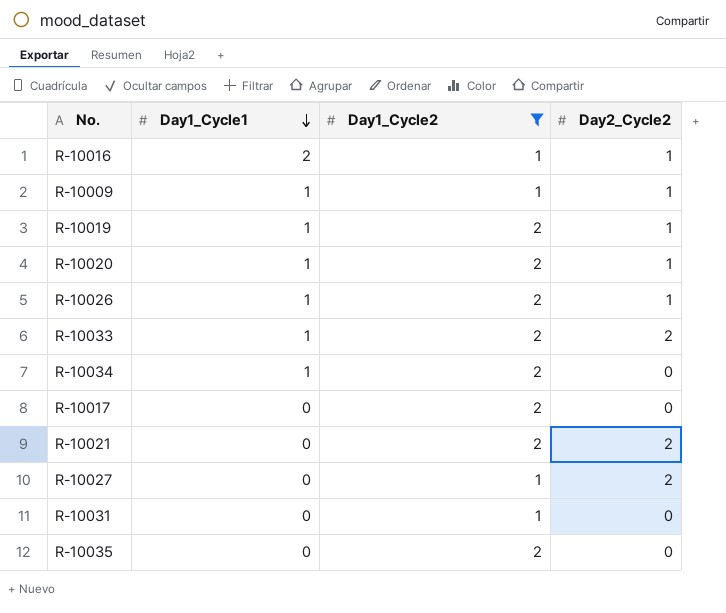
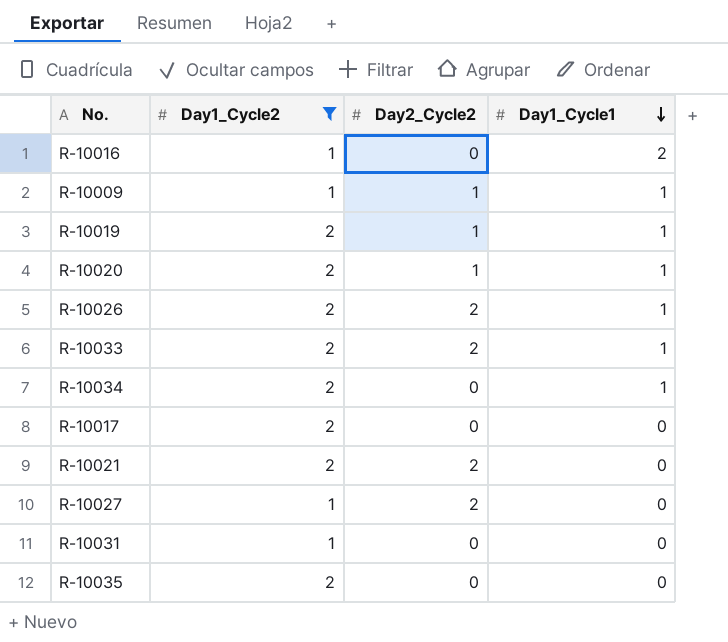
column Day1_Cycle1 | position: 2 -> 4
R-10016 | Day2_Cycle2: 1 -> 0
R-10026 | Day2_Cycle2: 1 -> 2

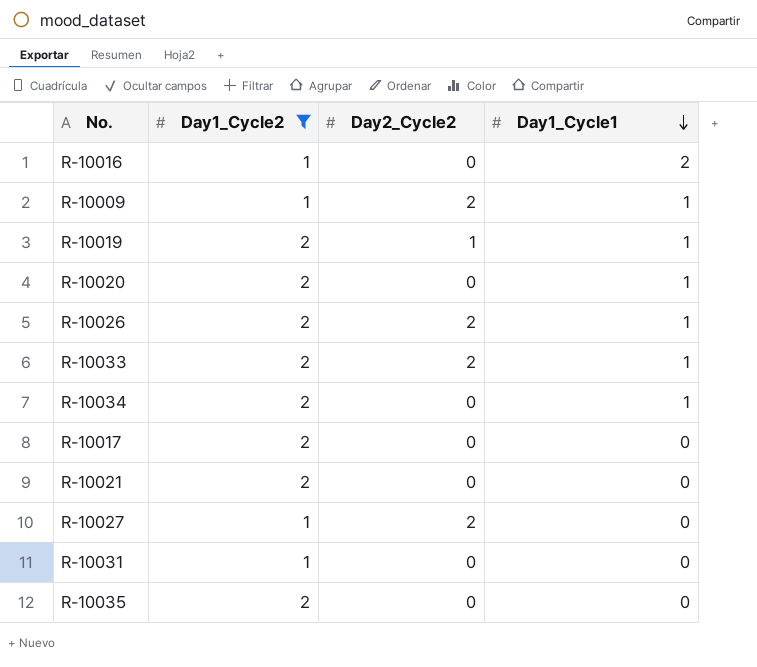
R-10009 | Day2_Cycle2: 1 -> 2
R-10020 | Day2_Cycle2: 1 -> 0
R-10021 | Day2_Cycle2: 2 -> 0

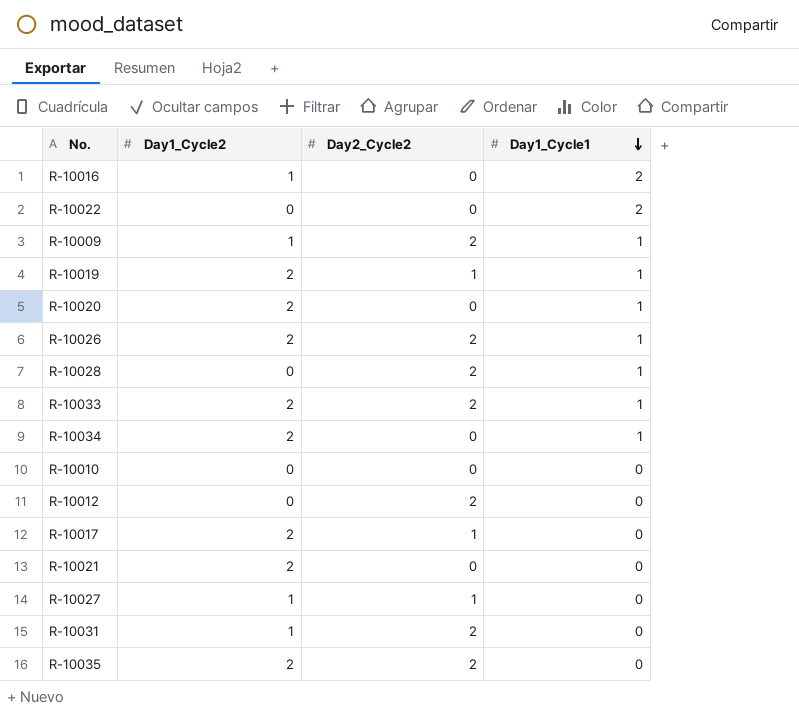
filter: Day1_Cycle2 != 0 -> none
R-10017 | Day2_Cycle2: 0 -> 1
R-10027 | Day2_Cycle2: 2 -> 1
R-10031 | Day2_Cycle2: 0 -> 2
R-10035 | Day2_Cycle2: 0 -> 2

